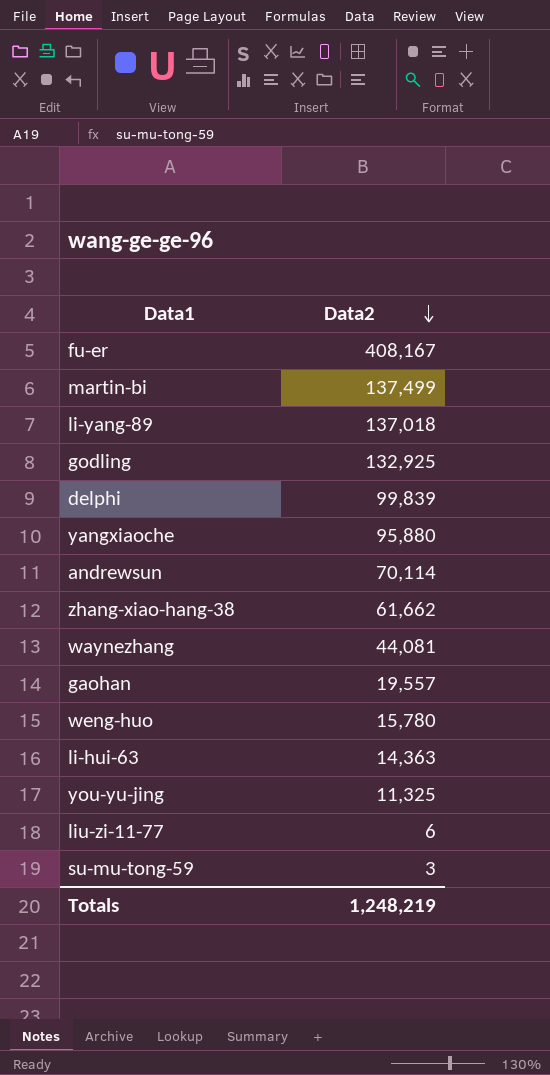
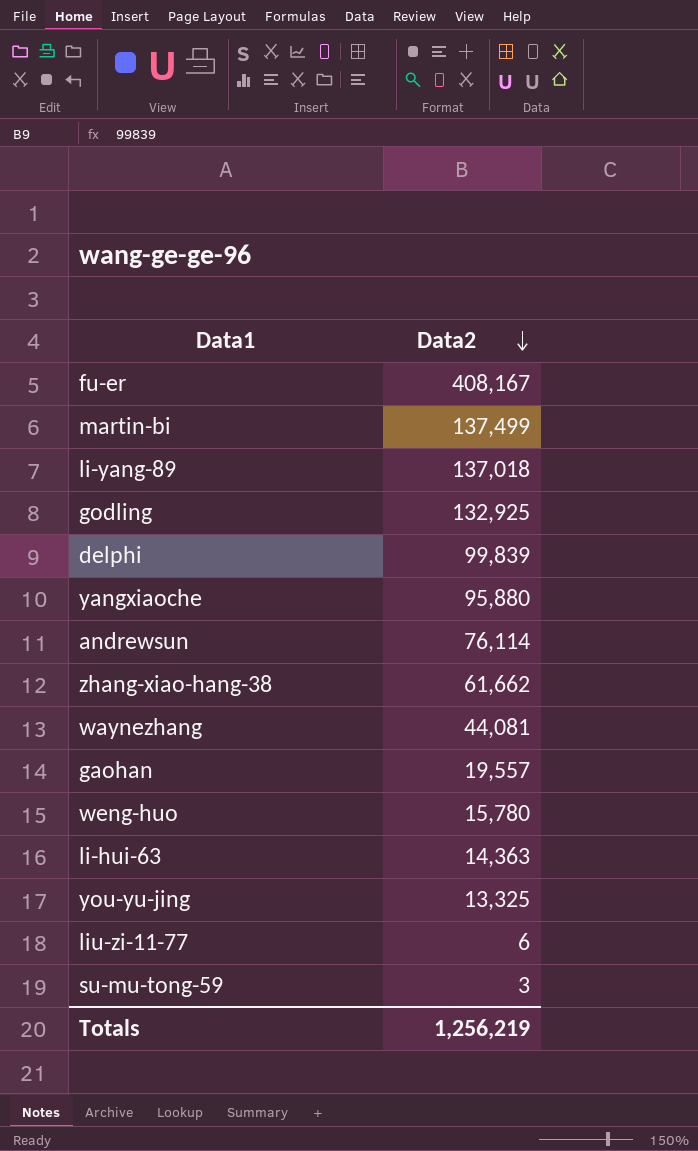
andrewsun | Data2: 70,114 -> 76,114
you-yu-jing | Data2: 11,325 -> 13,325
Totals | Data2: 1,248,219 -> 1,256,219

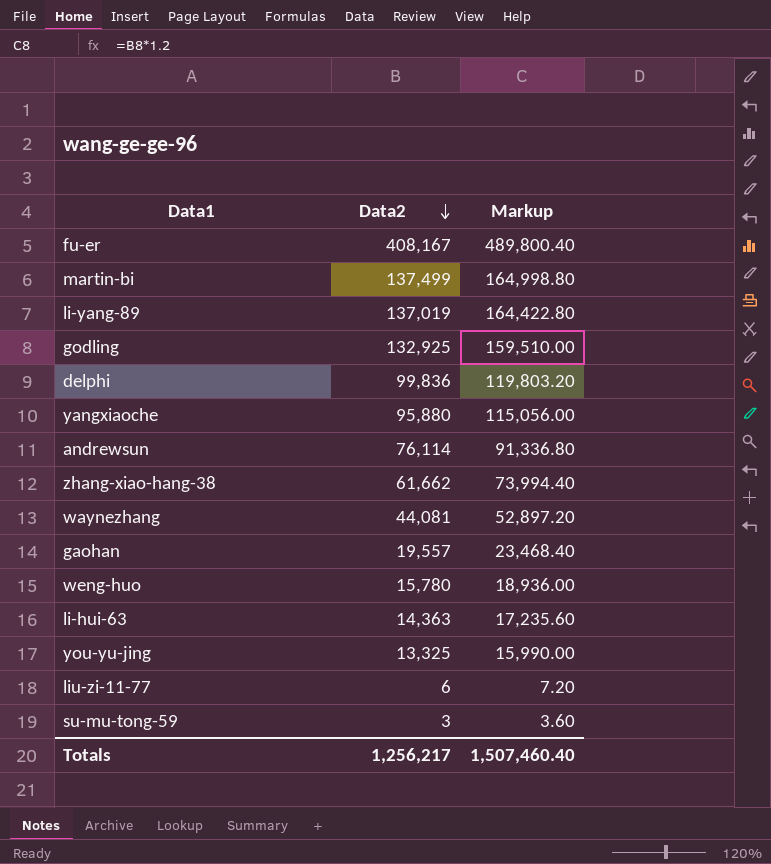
column Markup | formula: none -> [Data2] * 1.2
li-yang-89 | Data2: 137,018 -> 137,019
delphi | Data2: 99,839 -> 99,836
Totals | Data2: 1,256,219 -> 1,256,217

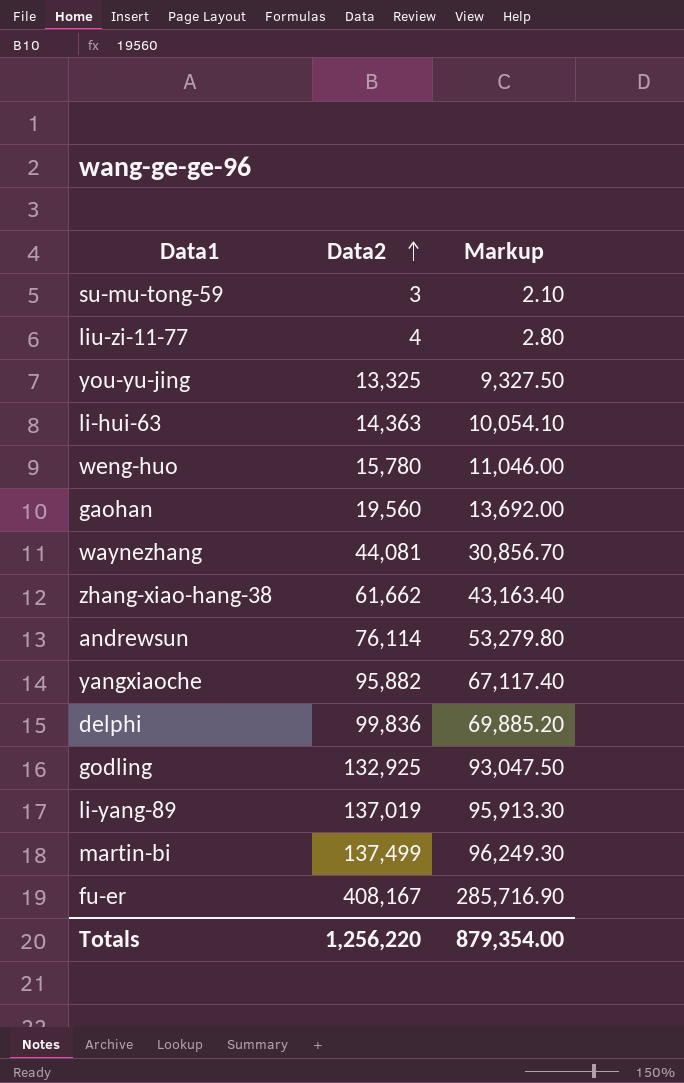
row order: Data2 descending -> Data2 ascending
column Markup | formula: [Data2] * 1.2 -> [Data2] * 0.7
liu-zi-11-77 | Data2: 6 -> 4
gaohan | Data2: 19,557 -> 19,560
yangxiaoche | Data2: 95,880 -> 95,882
Totals | Data2: 1,256,217 -> 1,256,220
Totals | Markup: 1,507,460.40 -> 879,354.00

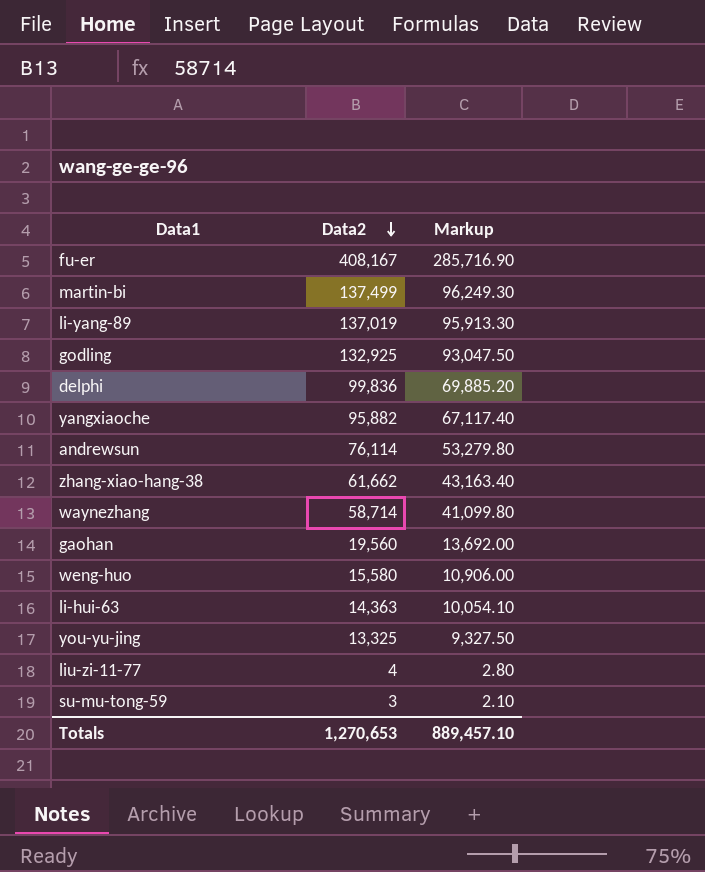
row order: Data2 ascending -> Data2 descending
waynezhang | Data2: 44,081 -> 58,714
waynezhang | Markup: 30,856.70 -> 41,099.80
weng-huo | Data2: 15,780 -> 15,580
weng-huo | Markup: 11,046.00 -> 10,906.00
Totals | Data2: 1,256,220 -> 1,270,653
Totals | Markup: 879,354.00 -> 889,457.10

